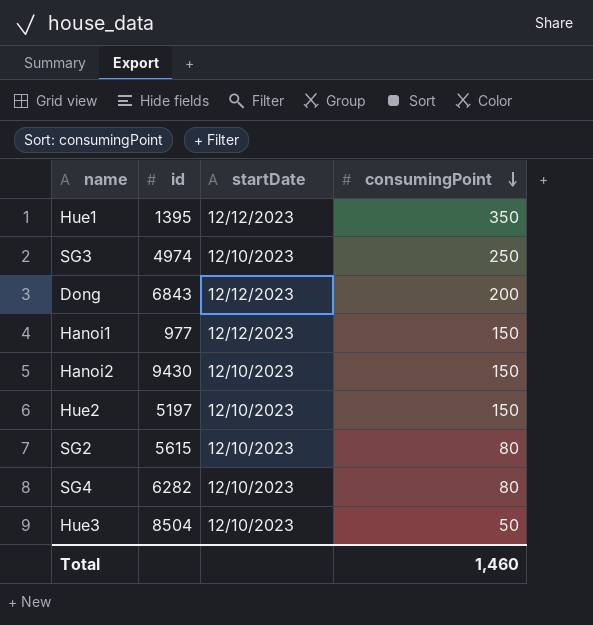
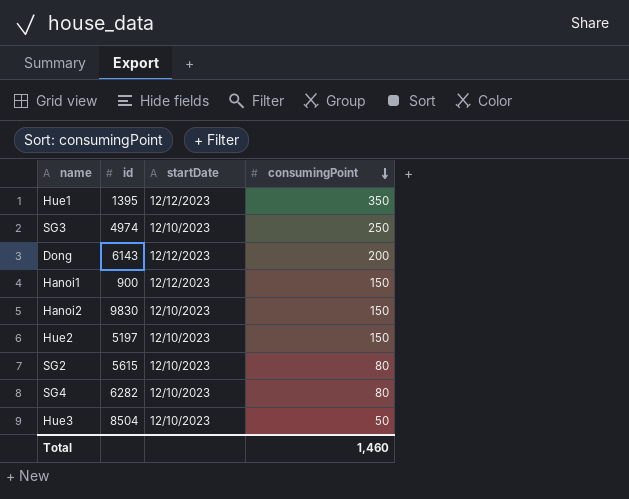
Dong | id: 6843 -> 6143
Hanoi1 | id: 977 -> 900
Hanoi2 | id: 9430 -> 9830

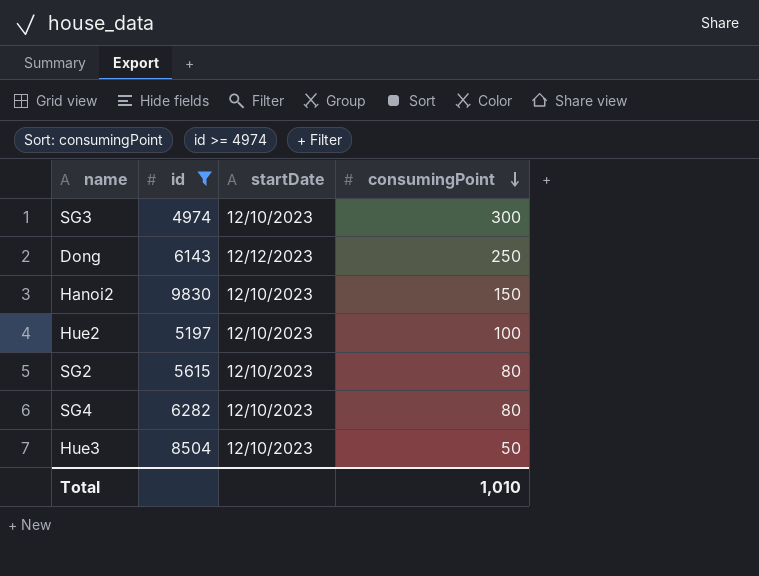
filter: none -> id >= 4974
SG3 | consumingPoint: 250 -> 300
Dong | consumingPoint: 200 -> 250
Hue2 | consumingPoint: 150 -> 100
Total | consumingPoint: 1,460 -> 1,010

